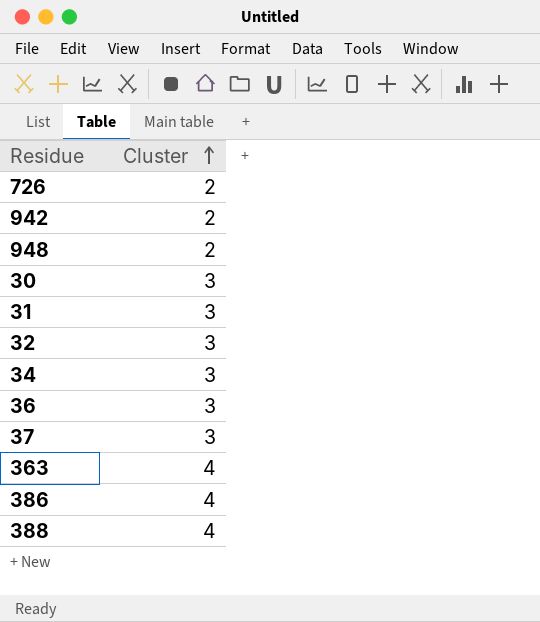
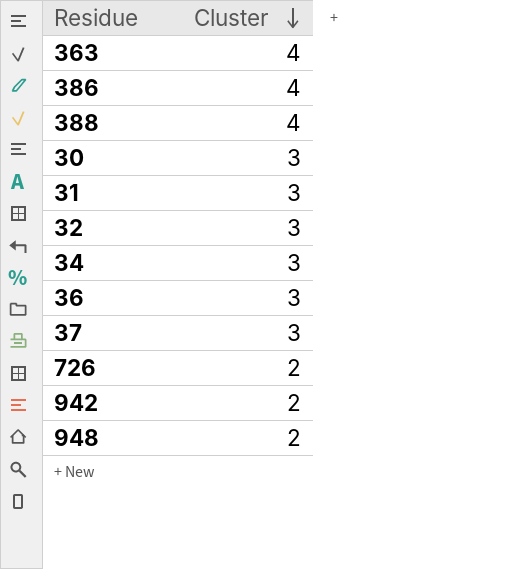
row order: Cluster ascending -> Cluster descending

